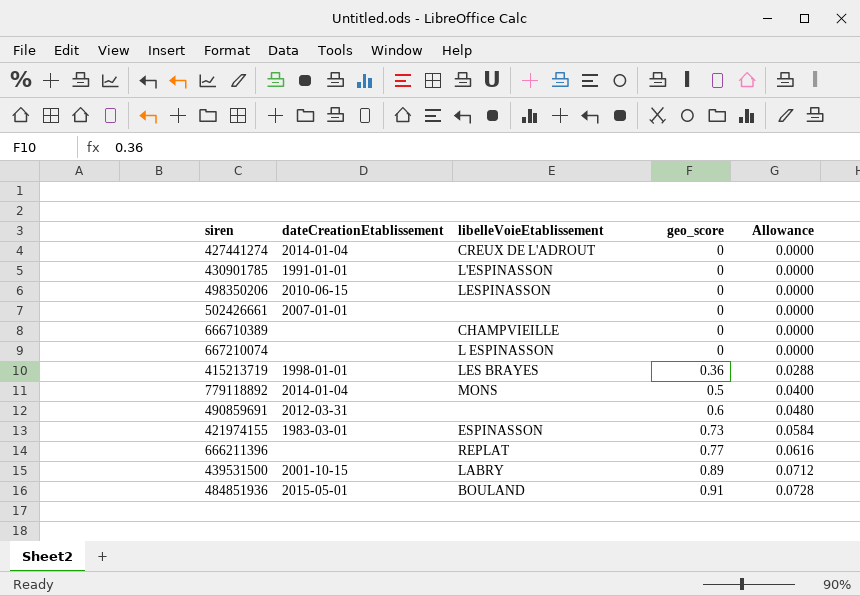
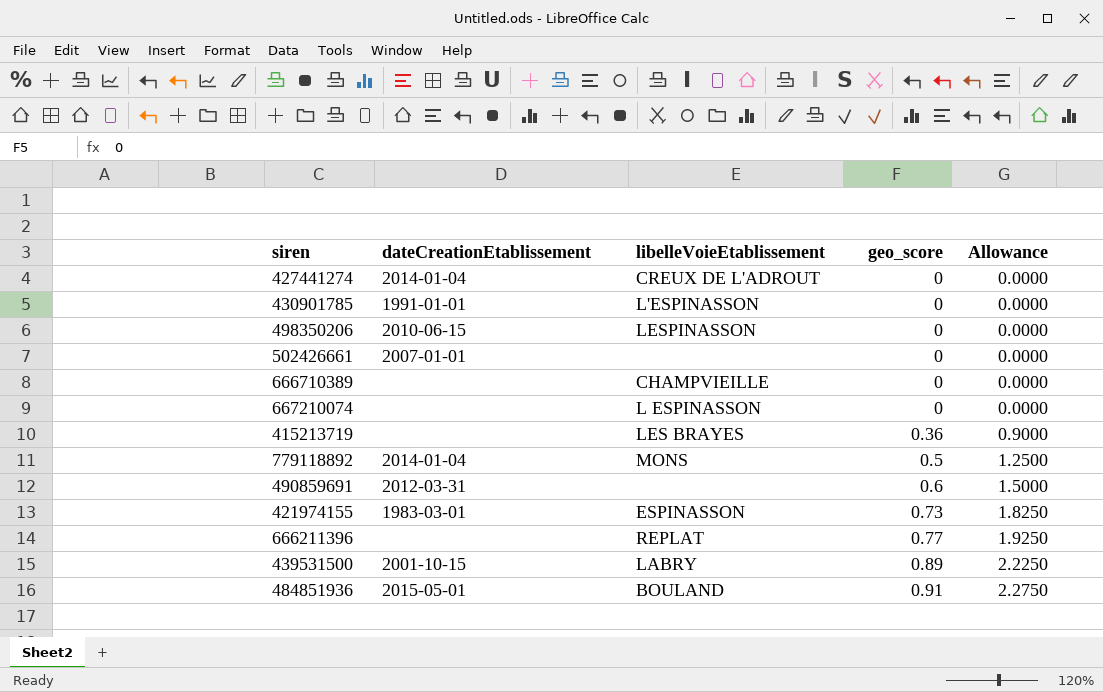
column Allowance | formula: [geo_score] * 0.08 -> [geo_score] * 2.5
415213719 | dateCreationEtablissement: 1998-01-01 -> none

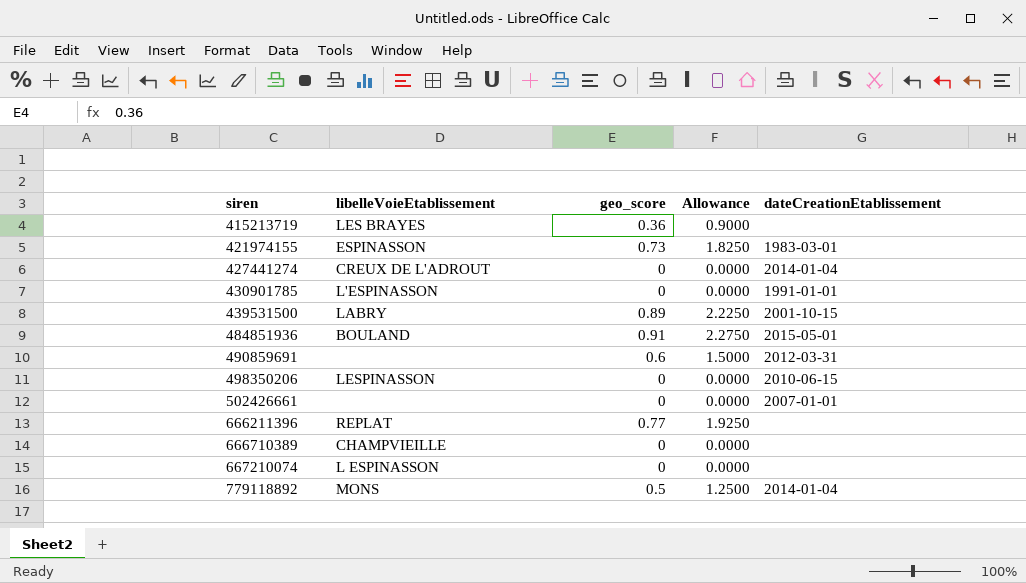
row order: geo_score ascending -> siren ascending
column dateCreationEtablissement | position: 2 -> 5

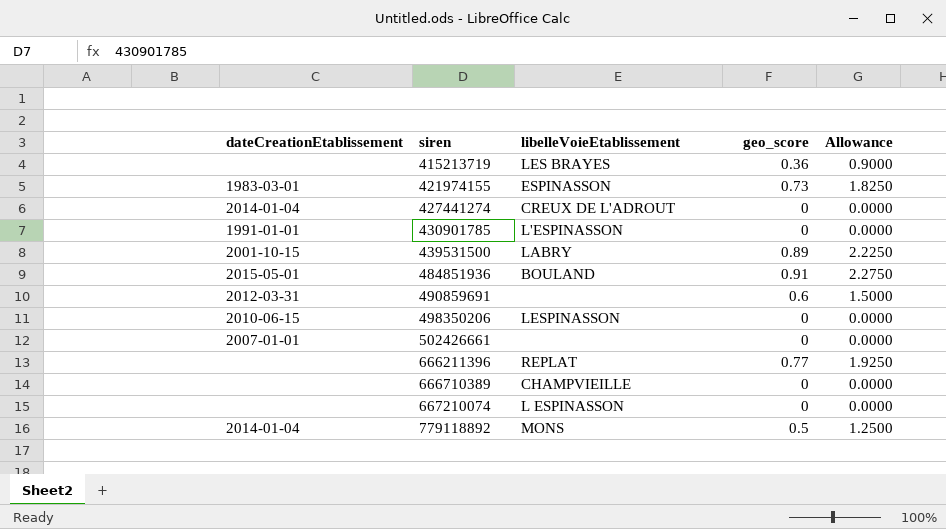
column dateCreationEtablissement | position: 5 -> 1

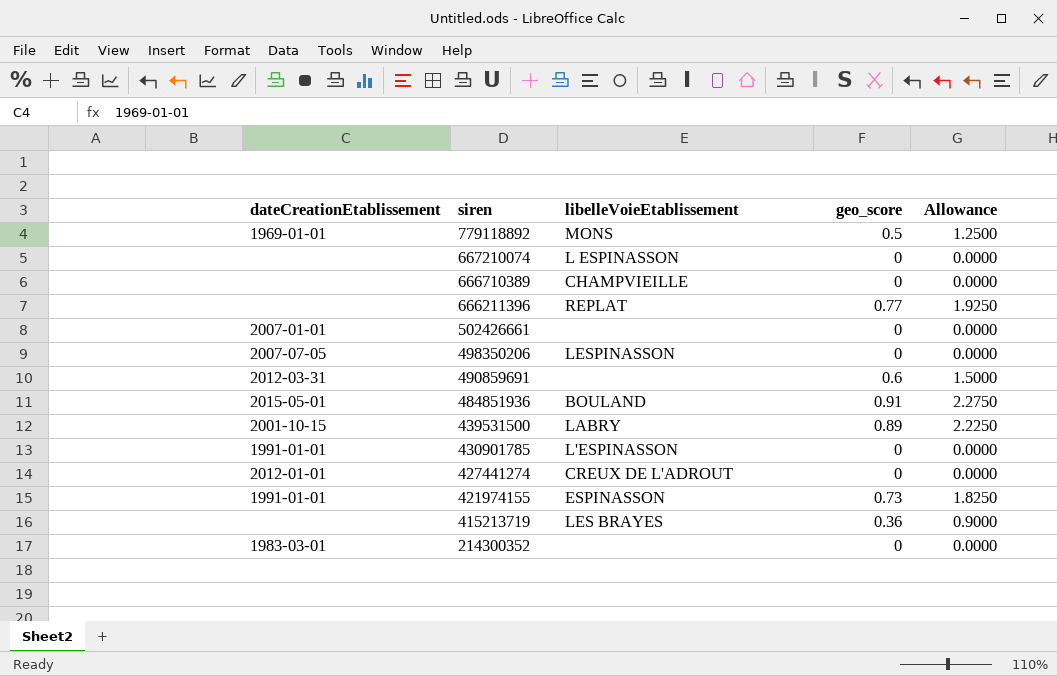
row order: siren ascending -> siren descending
779118892 | dateCreationEtablissement: 2014-01-04 -> 1969-01-01
498350206 | dateCreationEtablissement: 2010-06-15 -> 2007-07-05
427441274 | dateCreationEtablissement: 2014-01-04 -> 2012-01-01
421974155 | dateCreationEtablissement: 1983-03-01 -> 1991-01-01
row 214300352: none -> 1983-03-01 | none | 0 | 0.0000

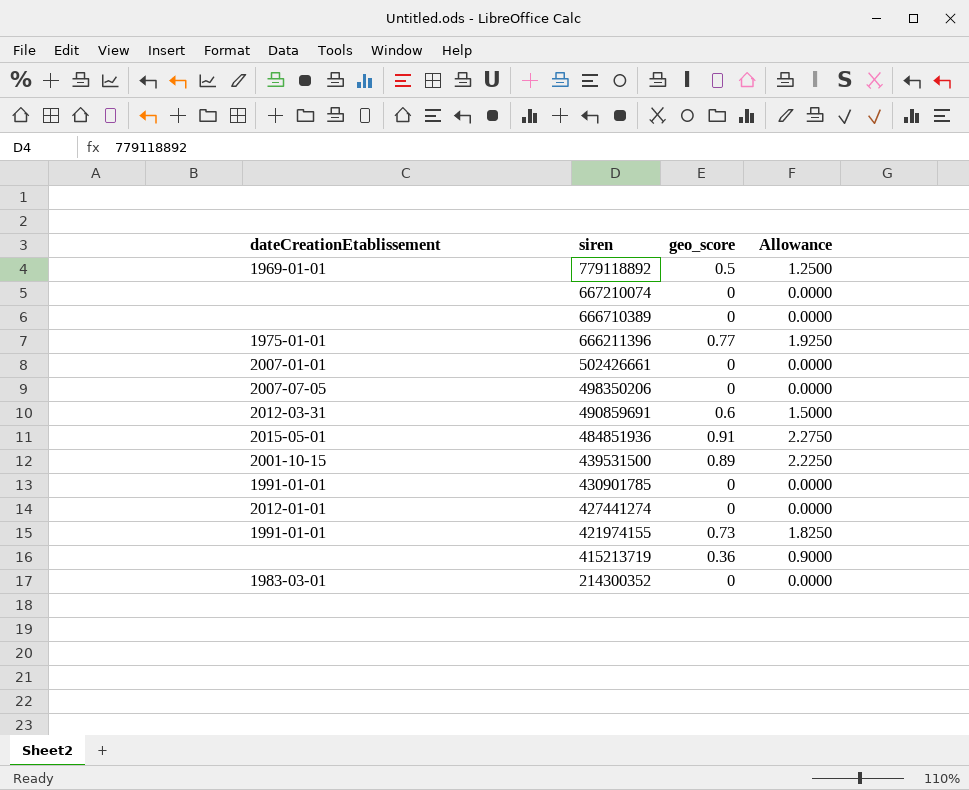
column libelleVoieEtablissement | position: 3 -> none
666211396 | dateCreationEtablissement: none -> 1975-01-01

